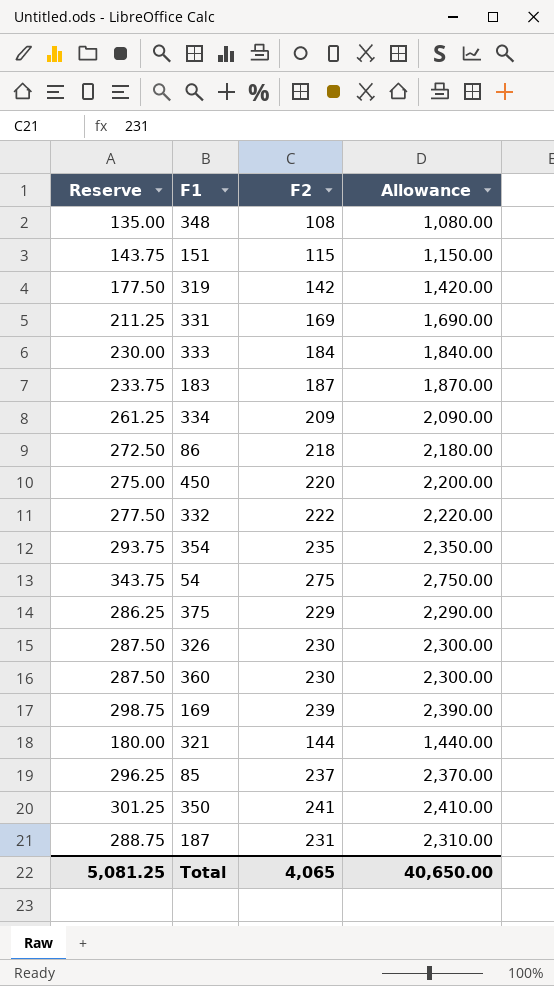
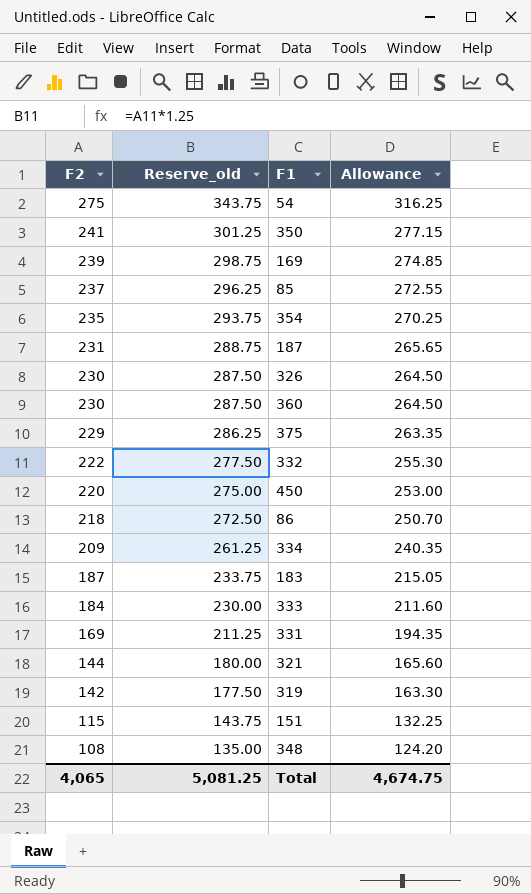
row order: none -> F2 descending
column F2 | position: 3 -> 1
column name: Reserve -> Reserve_old
column Allowance | formula: [F2] * 10 -> [F2] * 1.15
Total | Allowance: 40,650.00 -> 4,674.75

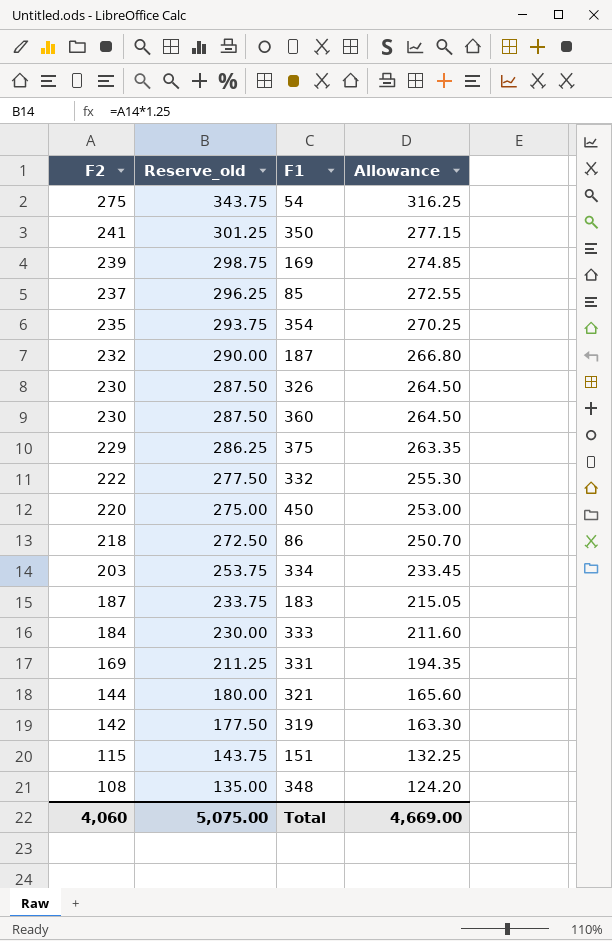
187 | F2: 231 -> 232
187 | Reserve_old: 288.75 -> 290.00
187 | Allowance: 265.65 -> 266.80
334 | F2: 209 -> 203
334 | Reserve_old: 261.25 -> 253.75
334 | Allowance: 240.35 -> 233.45
Total | F2: 4,065 -> 4,060
Total | Reserve_old: 5,081.25 -> 5,075.00
Total | Allowance: 4,674.75 -> 4,669.00

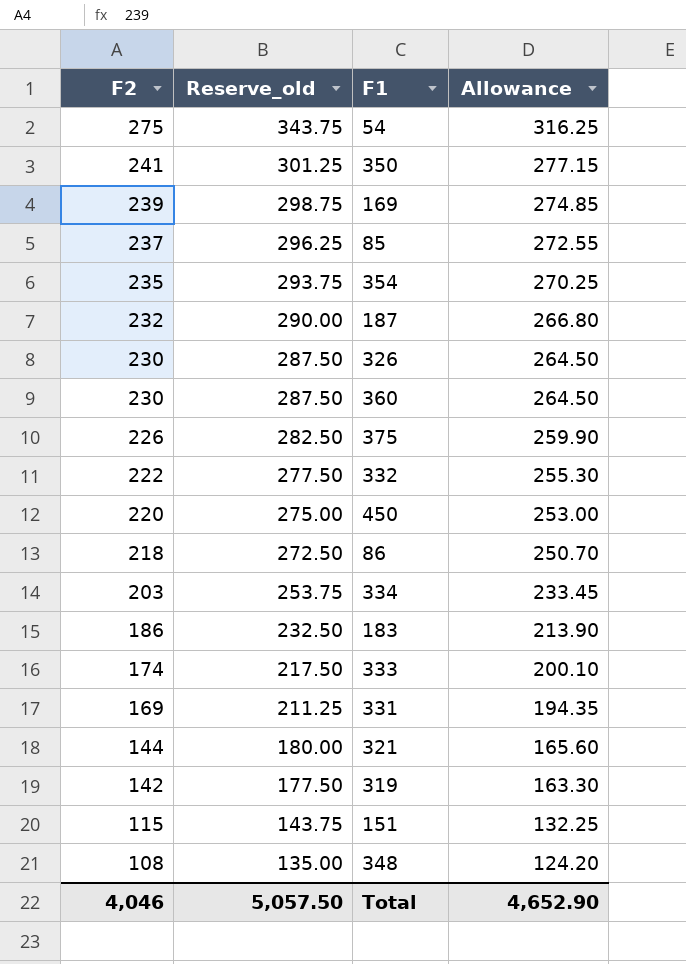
375 | F2: 229 -> 226
375 | Reserve_old: 286.25 -> 282.50
375 | Allowance: 263.35 -> 259.90
183 | F2: 187 -> 186
183 | Reserve_old: 233.75 -> 232.50
183 | Allowance: 215.05 -> 213.90
333 | F2: 184 -> 174
333 | Reserve_old: 230.00 -> 217.50
333 | Allowance: 211.60 -> 200.10
Total | F2: 4,060 -> 4,046
Total | Reserve_old: 5,075.00 -> 5,057.50
Total | Allowance: 4,669.00 -> 4,652.90

